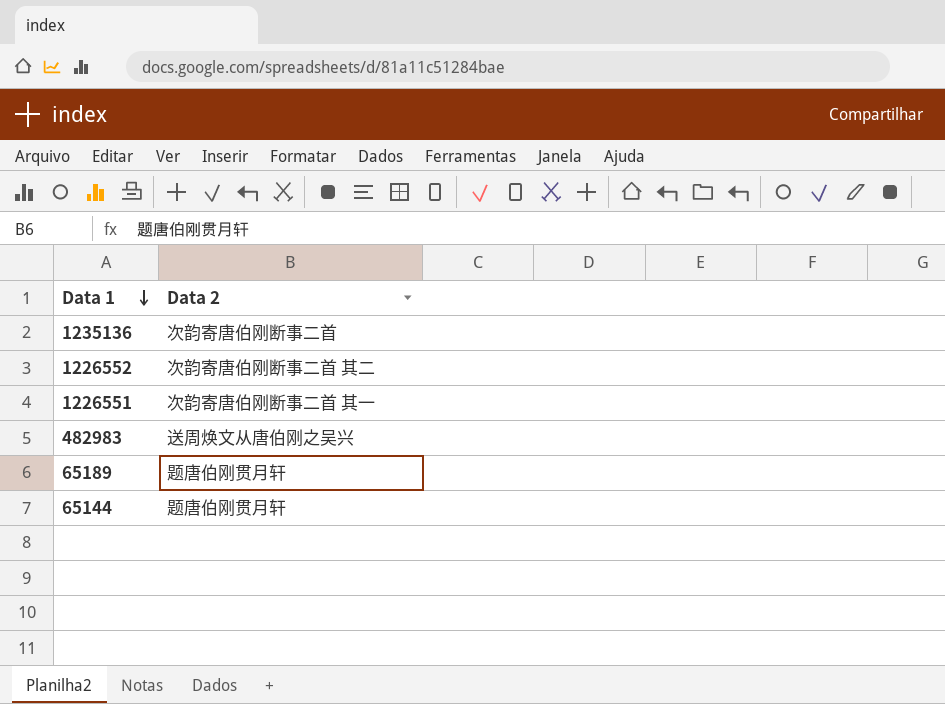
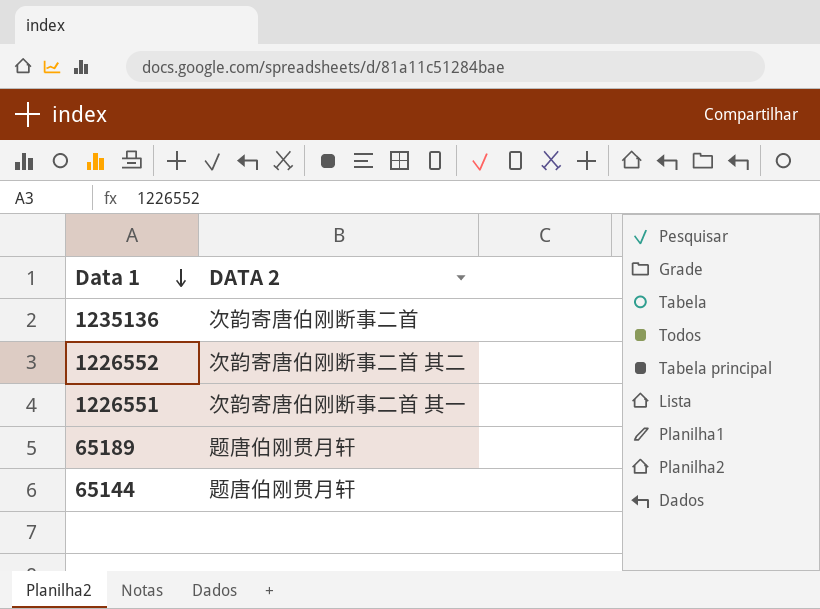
column name: Data 2 -> DATA 2
row 482983: 送周焕文从唐伯刚之吴兴 -> none

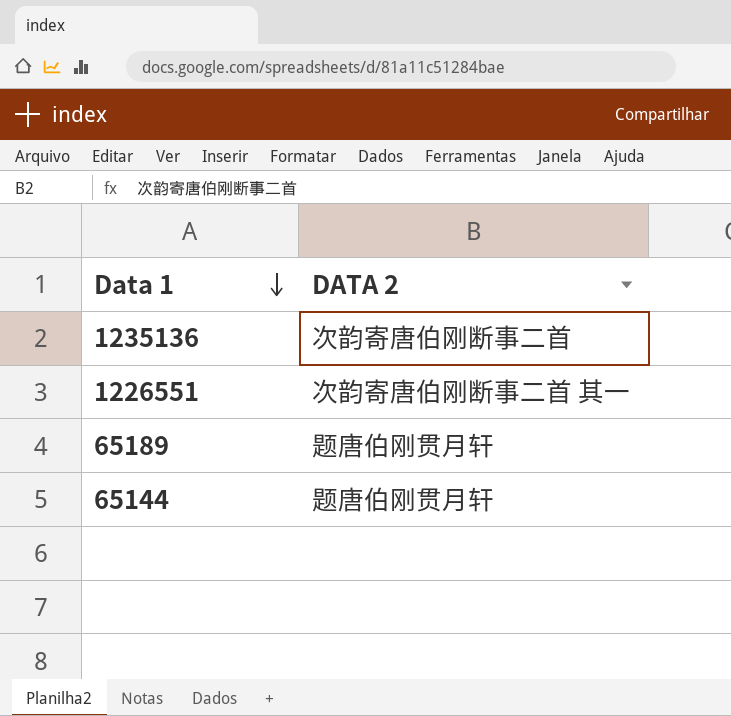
row 1226552: 次韵寄唐伯刚断事二首 其二 -> none

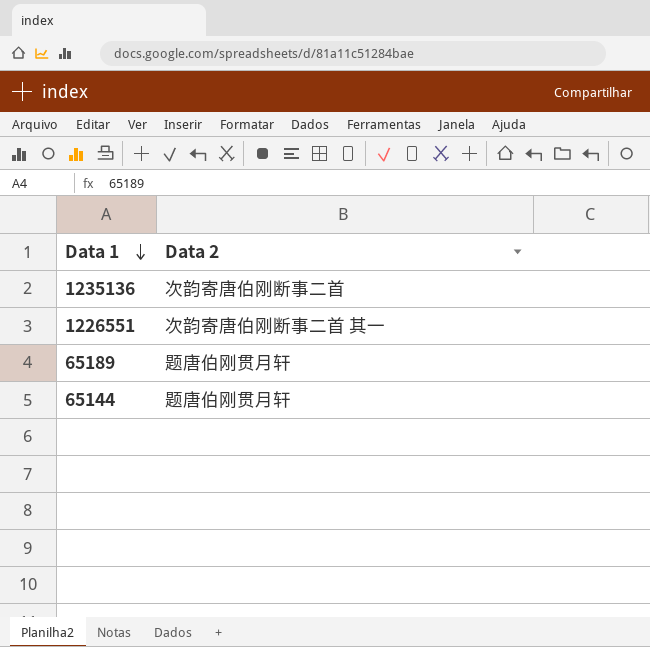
column name: DATA 2 -> Data 2

